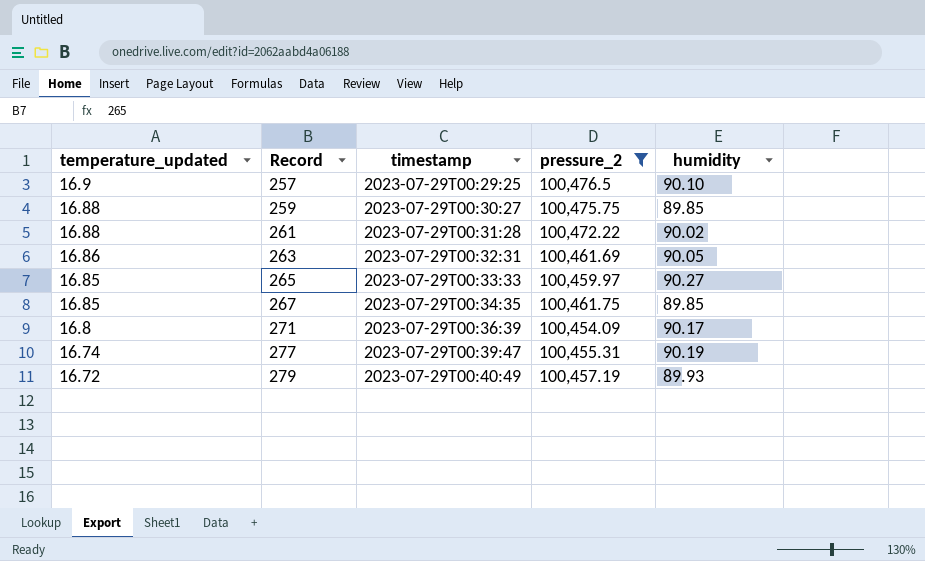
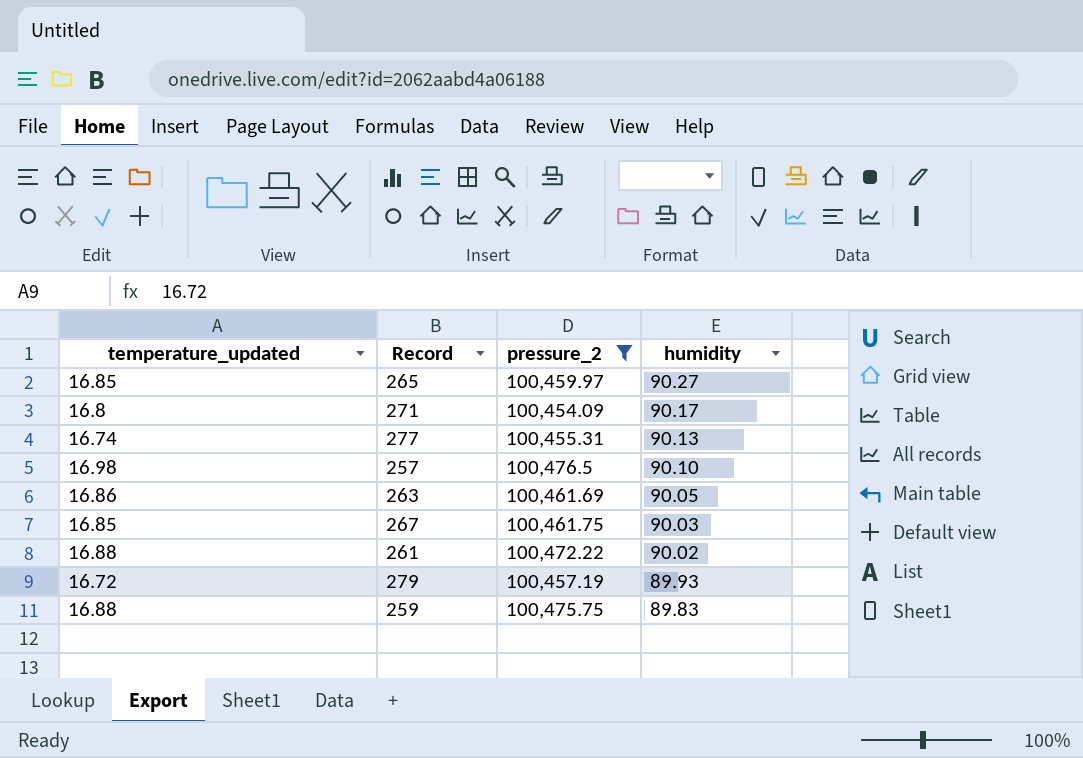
row order: temperature_updated descending -> humidity descending
column timestamp | position: 3 -> none
277 | humidity: 90.19 -> 90.13
257 | temperature_updated: 16.9 -> 16.98
267 | humidity: 89.85 -> 90.03
259 | humidity: 89.85 -> 89.83

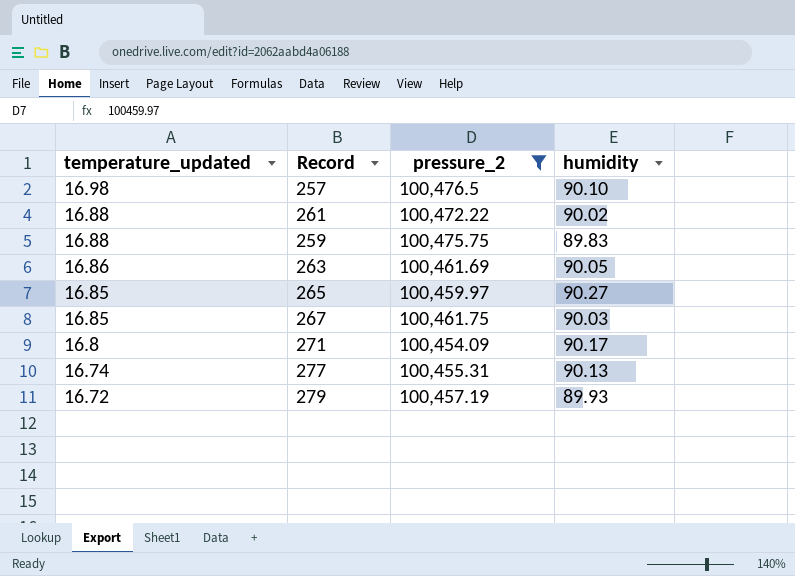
row order: humidity descending -> temperature_updated descending

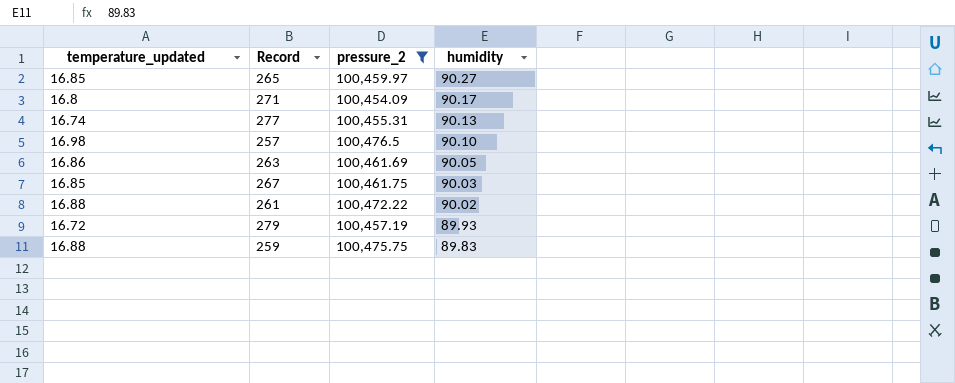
row order: temperature_updated descending -> humidity descending

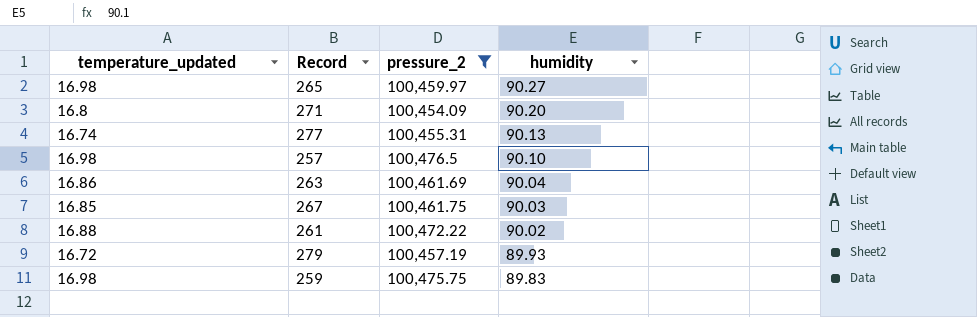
265 | temperature_updated: 16.85 -> 16.98
271 | humidity: 90.17 -> 90.20
263 | humidity: 90.05 -> 90.04
259 | temperature_updated: 16.88 -> 16.98

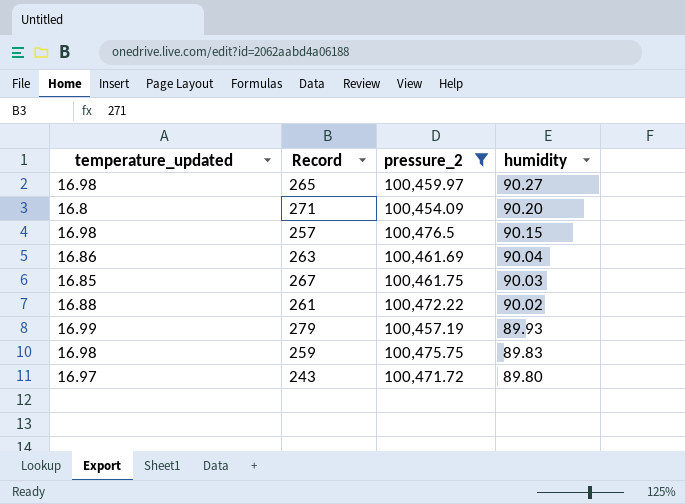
row 277: 16.74 | 100,455.31 | 90.13 -> none
257 | humidity: 90.10 -> 90.15
279 | temperature_updated: 16.72 -> 16.99
row 243: none -> 16.97 | 100,471.72 | 89.80

